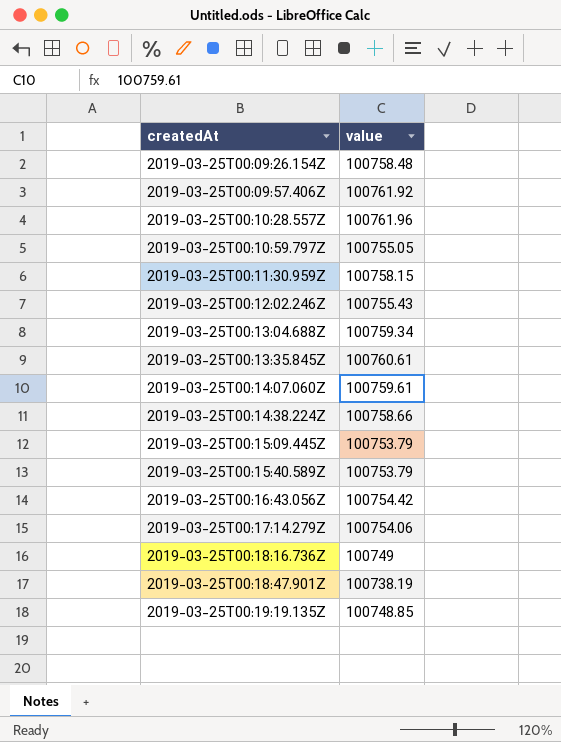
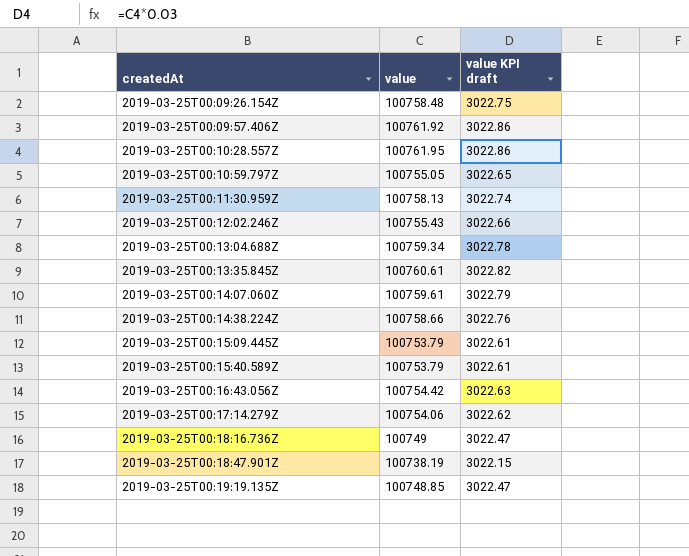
column value KPI draft | formula: none -> [value] * 0.03
2019-03-25T00:10:28.557Z | value: 100761.96 -> 100761.95
2019-03-25T00:11:30.959Z | value: 100758.15 -> 100758.13

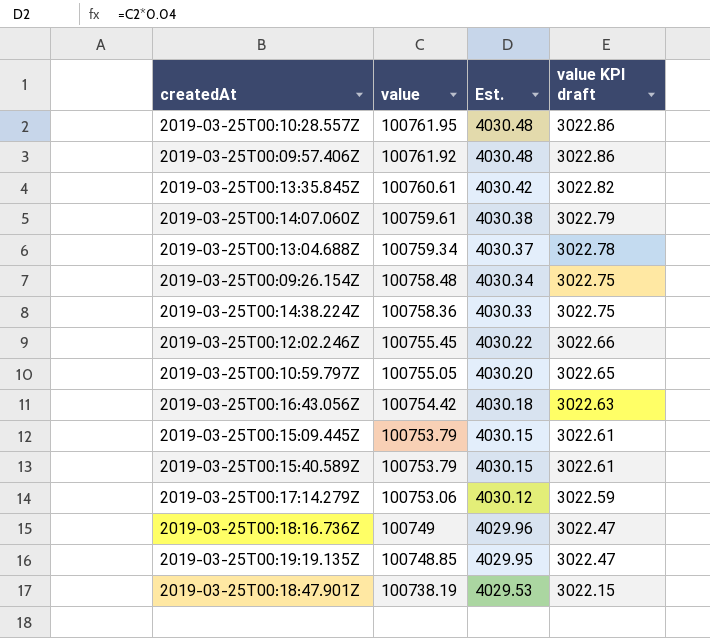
row order: createdAt ascending -> value descending
column Est. | formula: none -> [value] * 0.04
row 2019-03-25T00:11:30.959Z: 100758.13 | 3022.74 -> none
2019-03-25T00:14:38.224Z | value: 100758.66 -> 100758.36
2019-03-25T00:14:38.224Z | value KPI draft: 3022.76 -> 3022.75
2019-03-25T00:12:02.246Z | value: 100755.43 -> 100755.45
2019-03-25T00:17:14.279Z | value: 100754.06 -> 100753.06
2019-03-25T00:17:14.279Z | value KPI draft: 3022.62 -> 3022.59

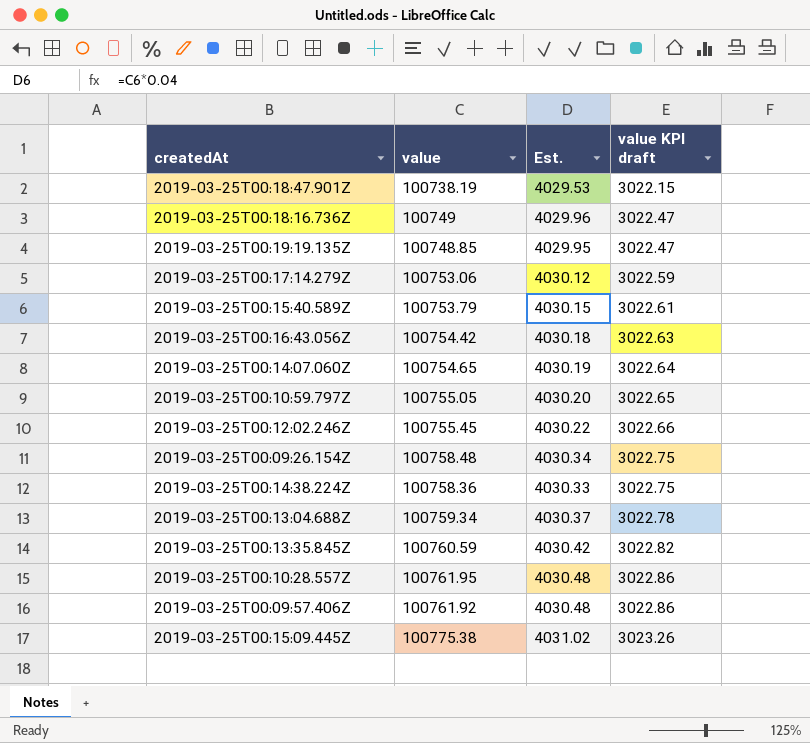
row order: value descending -> value KPI draft ascending
2019-03-25T00:14:07.060Z | value: 100759.61 -> 100754.65
2019-03-25T00:14:07.060Z | Est.: 4030.38 -> 4030.19
2019-03-25T00:14:07.060Z | value KPI draft: 3022.79 -> 3022.64
2019-03-25T00:13:35.845Z | value: 100760.61 -> 100760.59
2019-03-25T00:15:09.445Z | value: 100753.79 -> 100775.38
2019-03-25T00:15:09.445Z | Est.: 4030.15 -> 4031.02
2019-03-25T00:15:09.445Z | value KPI draft: 3022.61 -> 3023.26

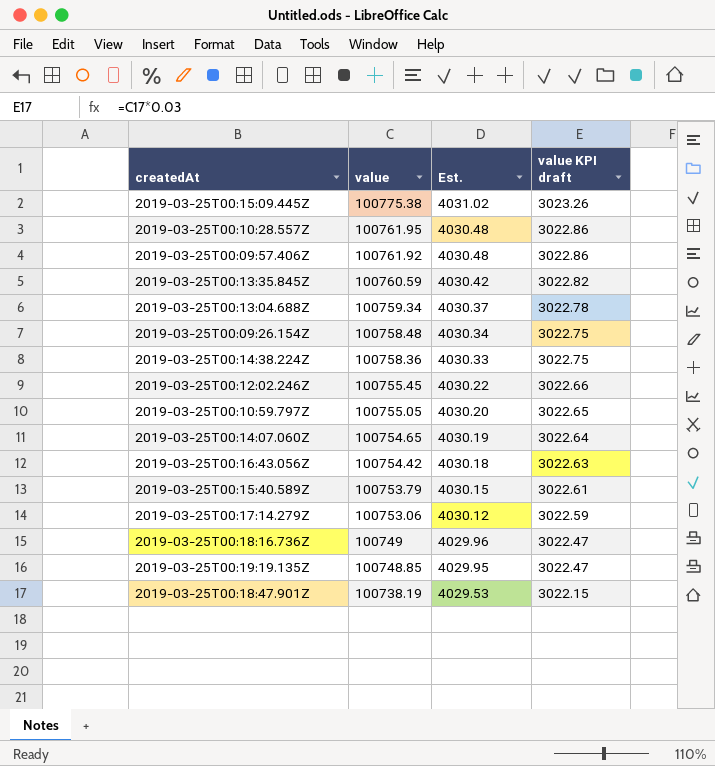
row order: value KPI draft ascending -> value descending

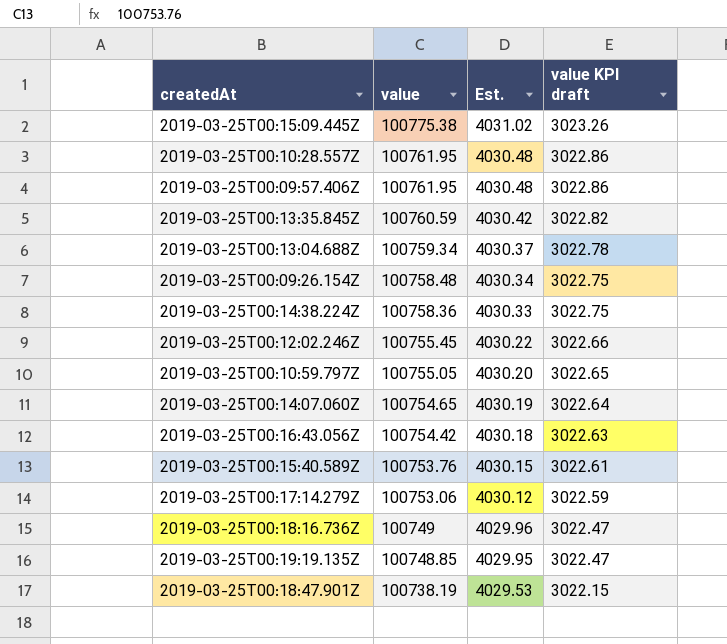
2019-03-25T00:09:57.406Z | value: 100761.92 -> 100761.95
2019-03-25T00:15:40.589Z | value: 100753.79 -> 100753.76

